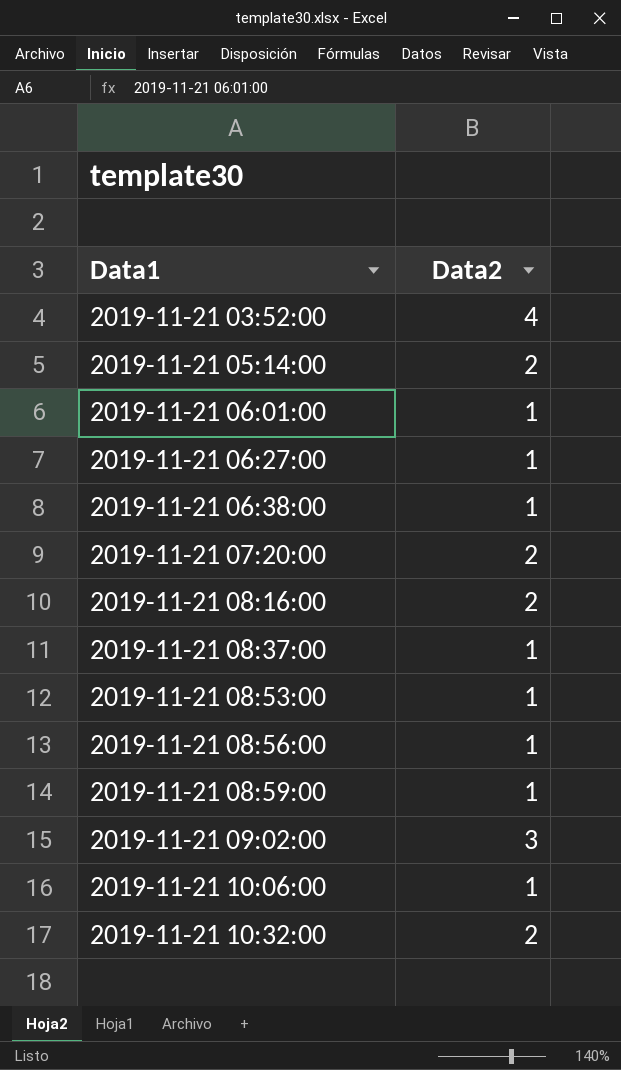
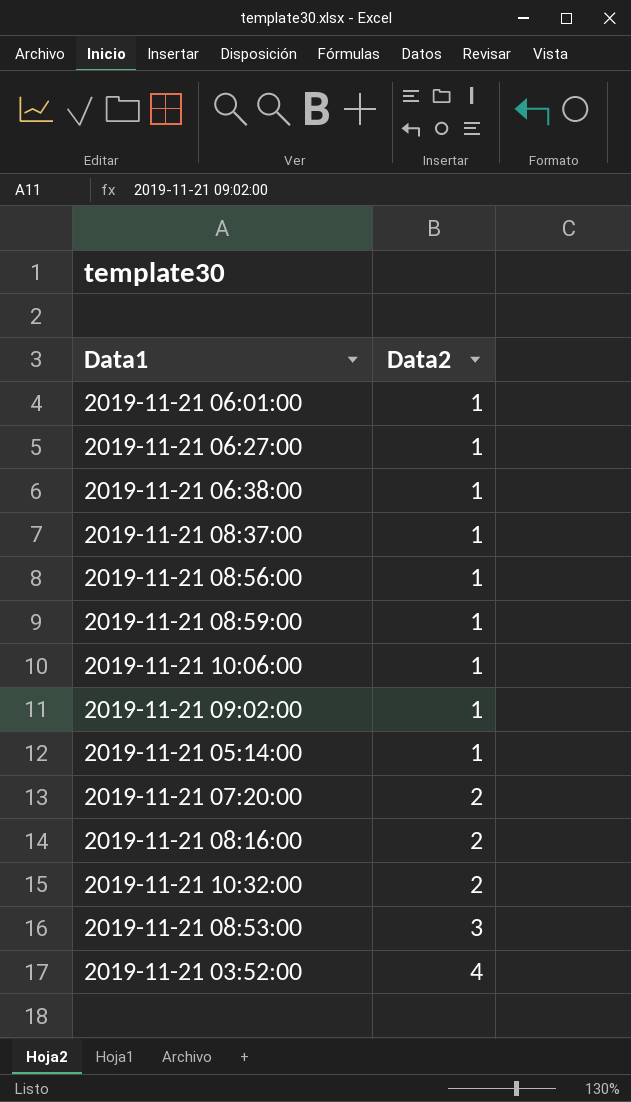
row order: Data1 ascending -> Data2 ascending
2019-11-21 09:02:00 | Data2: 3 -> 1
2019-11-21 05:14:00 | Data2: 2 -> 1
2019-11-21 08:53:00 | Data2: 1 -> 3

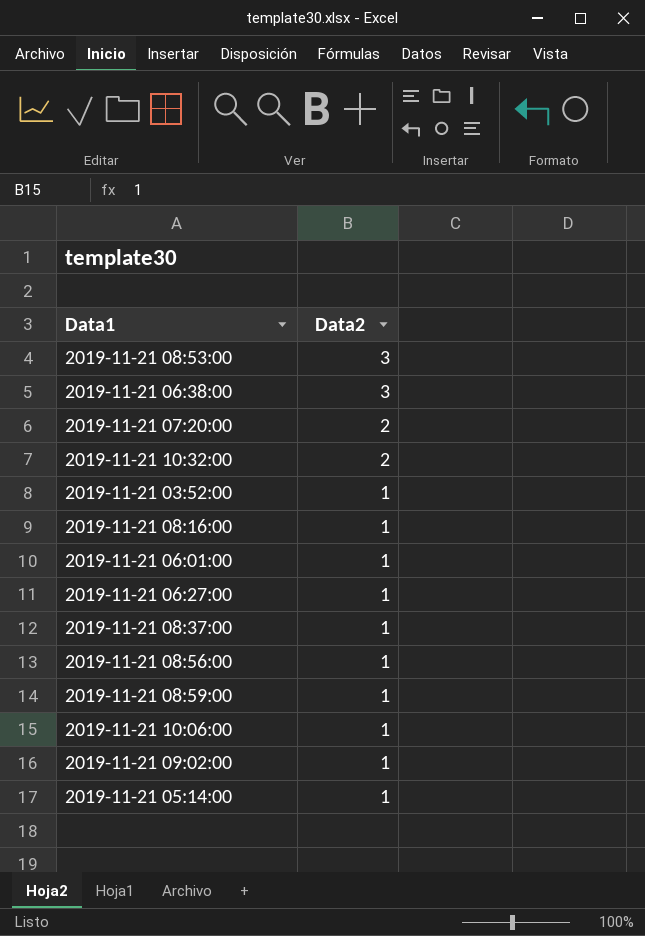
row order: Data2 ascending -> Data2 descending
2019-11-21 06:38:00 | Data2: 1 -> 3
2019-11-21 03:52:00 | Data2: 4 -> 1
2019-11-21 08:16:00 | Data2: 2 -> 1

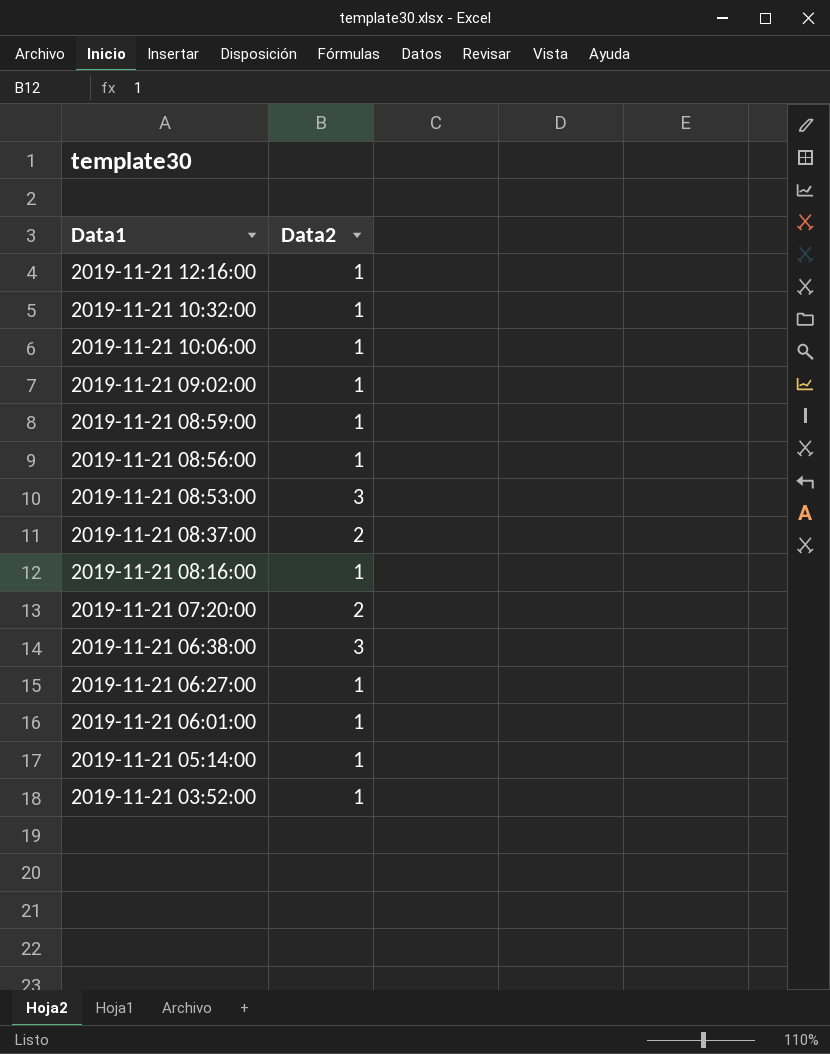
row order: Data2 descending -> Data1 descending
row 2019-11-21 12:16:00: none -> 1
2019-11-21 10:32:00 | Data2: 2 -> 1
2019-11-21 08:37:00 | Data2: 1 -> 2

